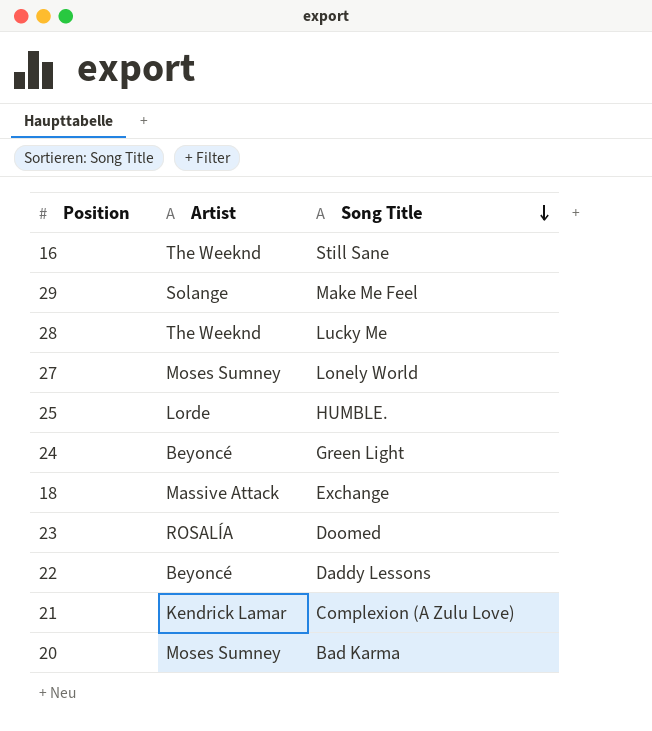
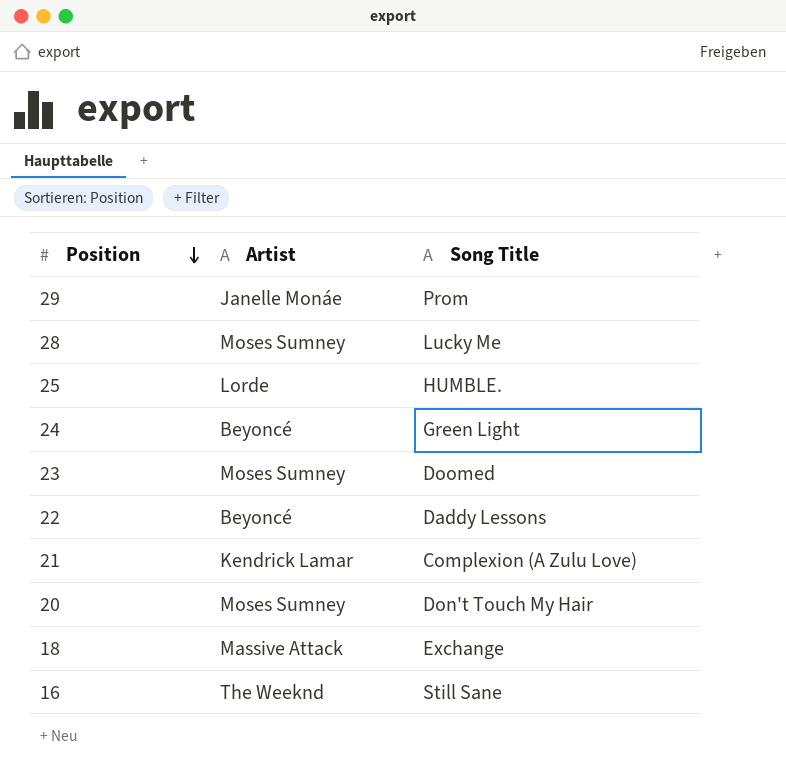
row order: Song Title descending -> Position descending
row 27: Moses Sumney | Lonely World -> none
29 | Artist: Solange -> Janelle Monáe
29 | Song Title: Make Me Feel -> Prom
28 | Artist: The Weeknd -> Moses Sumney
23 | Artist: ROSALÍA -> Moses Sumney
20 | Song Title: Bad Karma -> Don't Touch My Hair

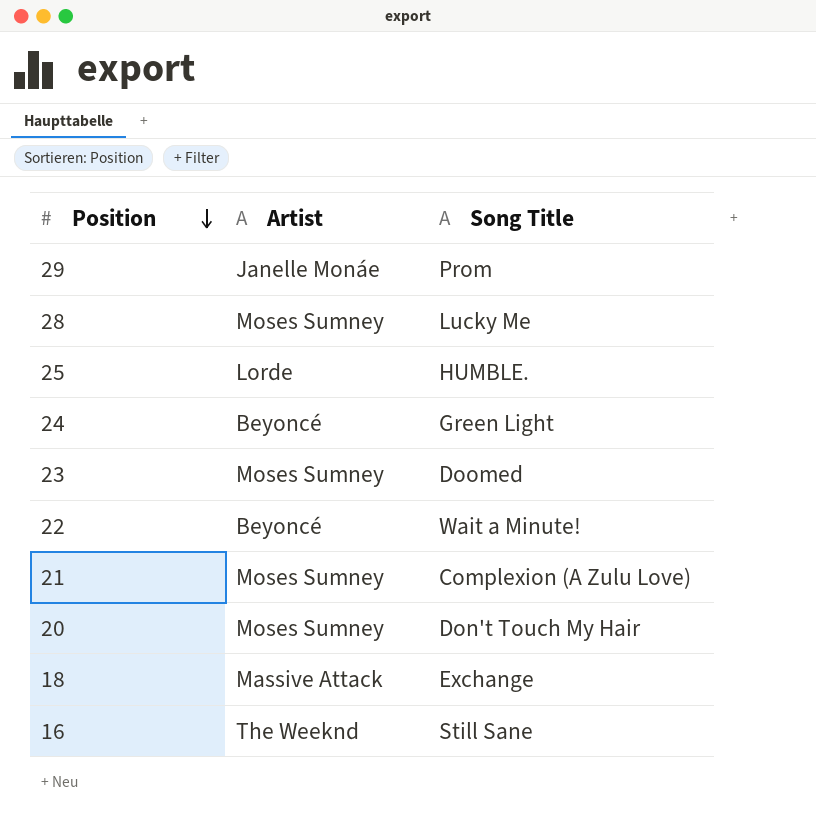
22 | Song Title: Daddy Lessons -> Wait a Minute!
21 | Artist: Kendrick Lamar -> Moses Sumney

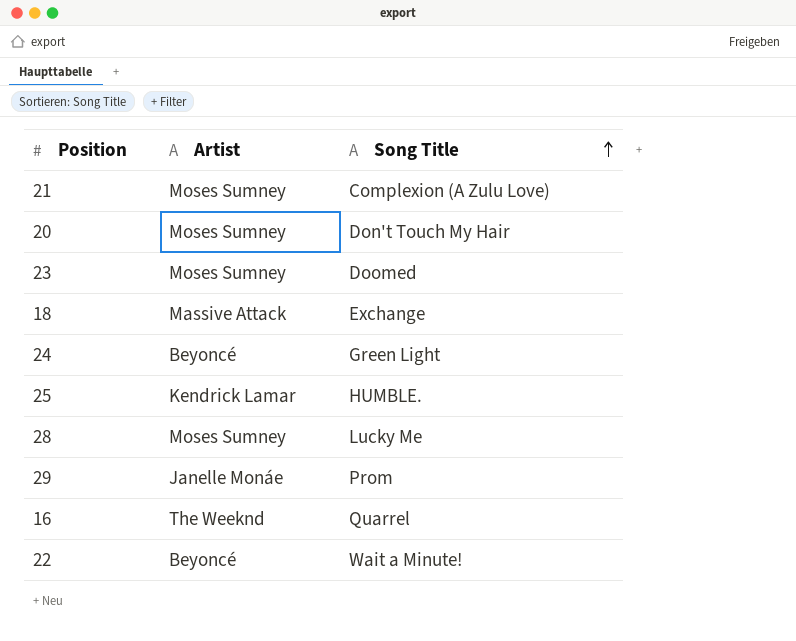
row order: Position descending -> Song Title ascending
25 | Artist: Lorde -> Kendrick Lamar
16 | Song Title: Still Sane -> Quarrel

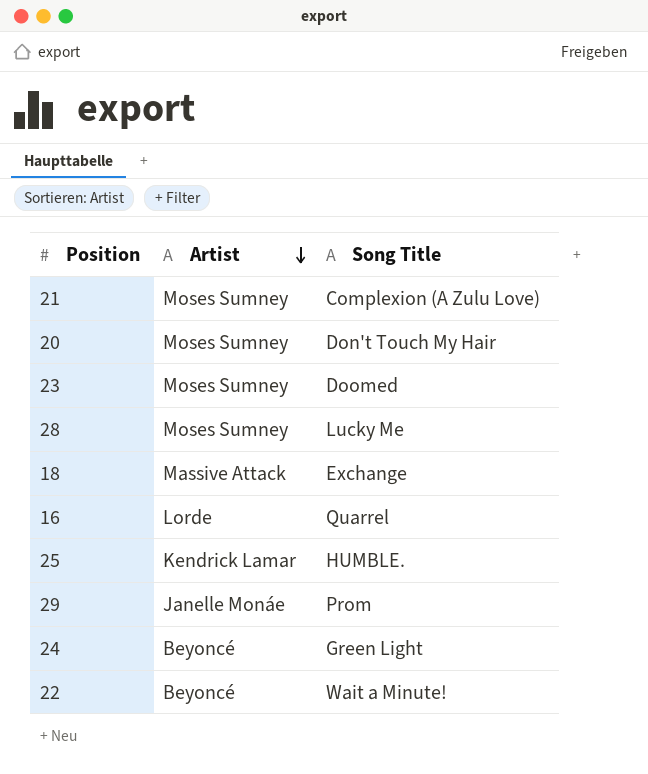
row order: Song Title ascending -> Artist descending
16 | Artist: The Weeknd -> Lorde

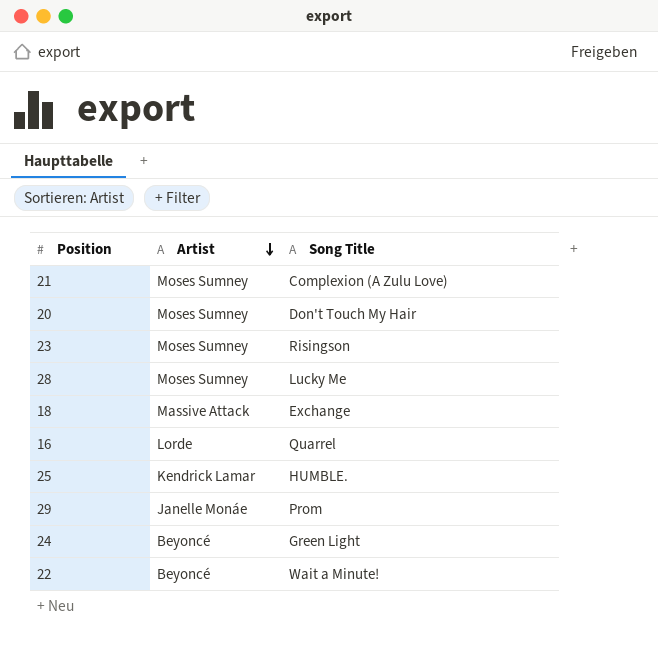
23 | Song Title: Doomed -> Risingson

